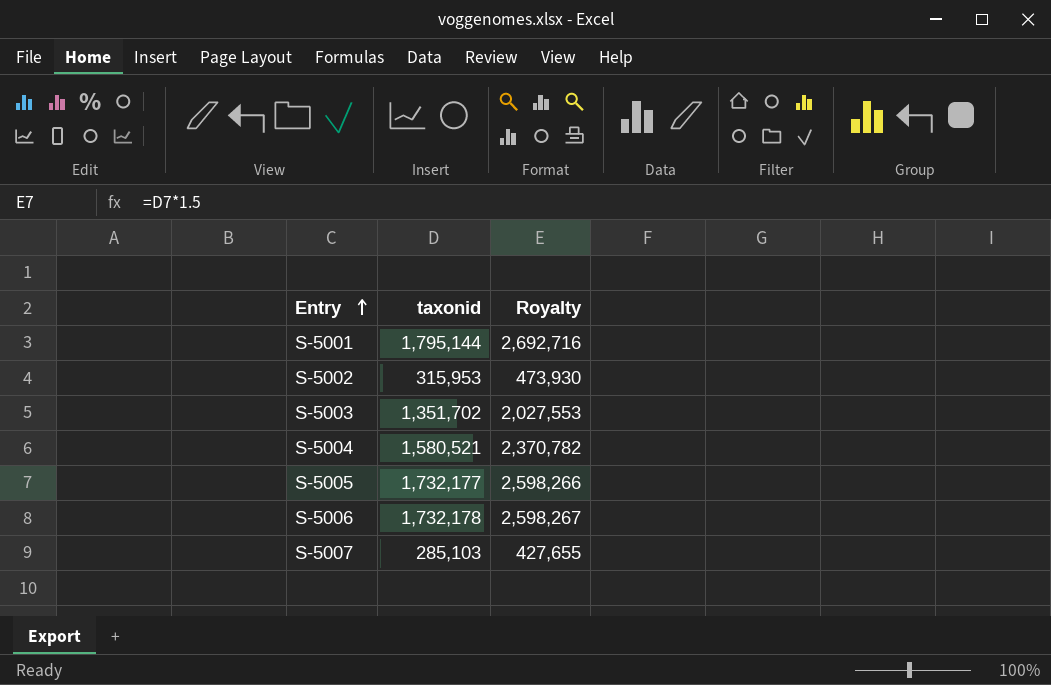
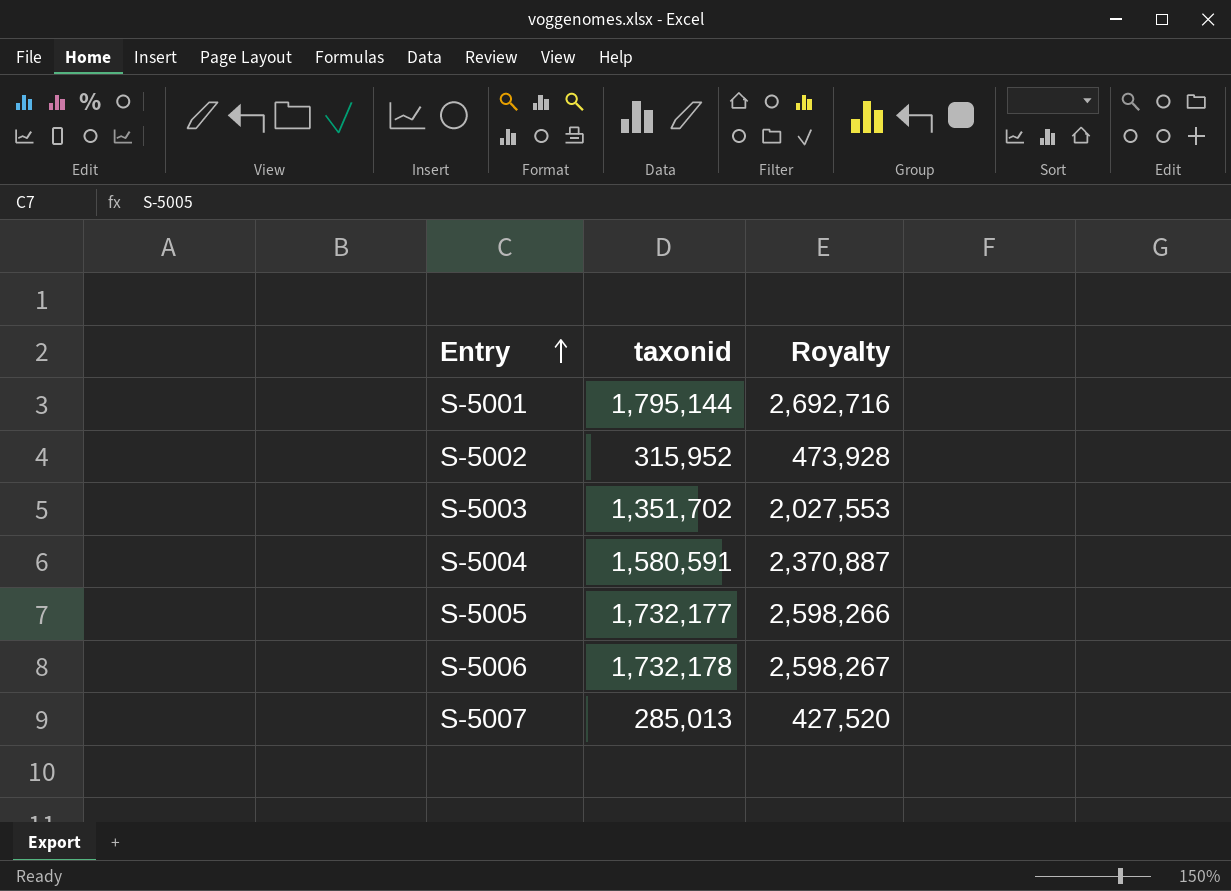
S-5002 | taxonid: 315,953 -> 315,952
S-5002 | Royalty: 473,930 -> 473,928
S-5004 | taxonid: 1,580,521 -> 1,580,591
S-5004 | Royalty: 2,370,782 -> 2,370,887
S-5007 | taxonid: 285,103 -> 285,013
S-5007 | Royalty: 427,655 -> 427,520

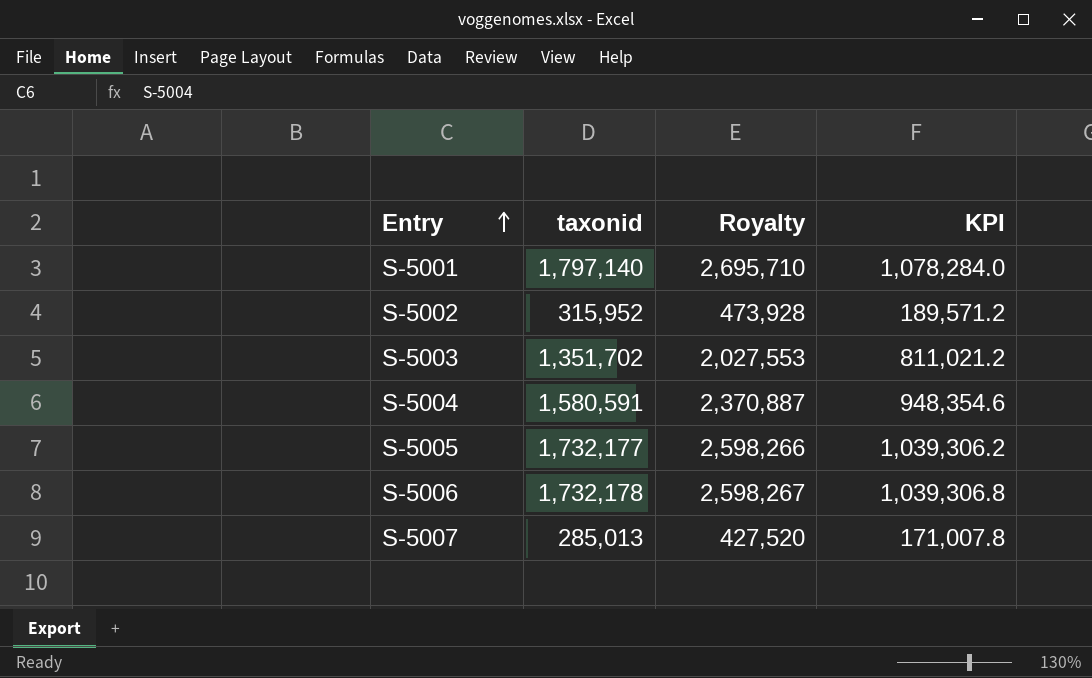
column KPI | formula: none -> [taxonid] * 0.6
S-5001 | taxonid: 1,795,144 -> 1,797,140
S-5001 | Royalty: 2,692,716 -> 2,695,710

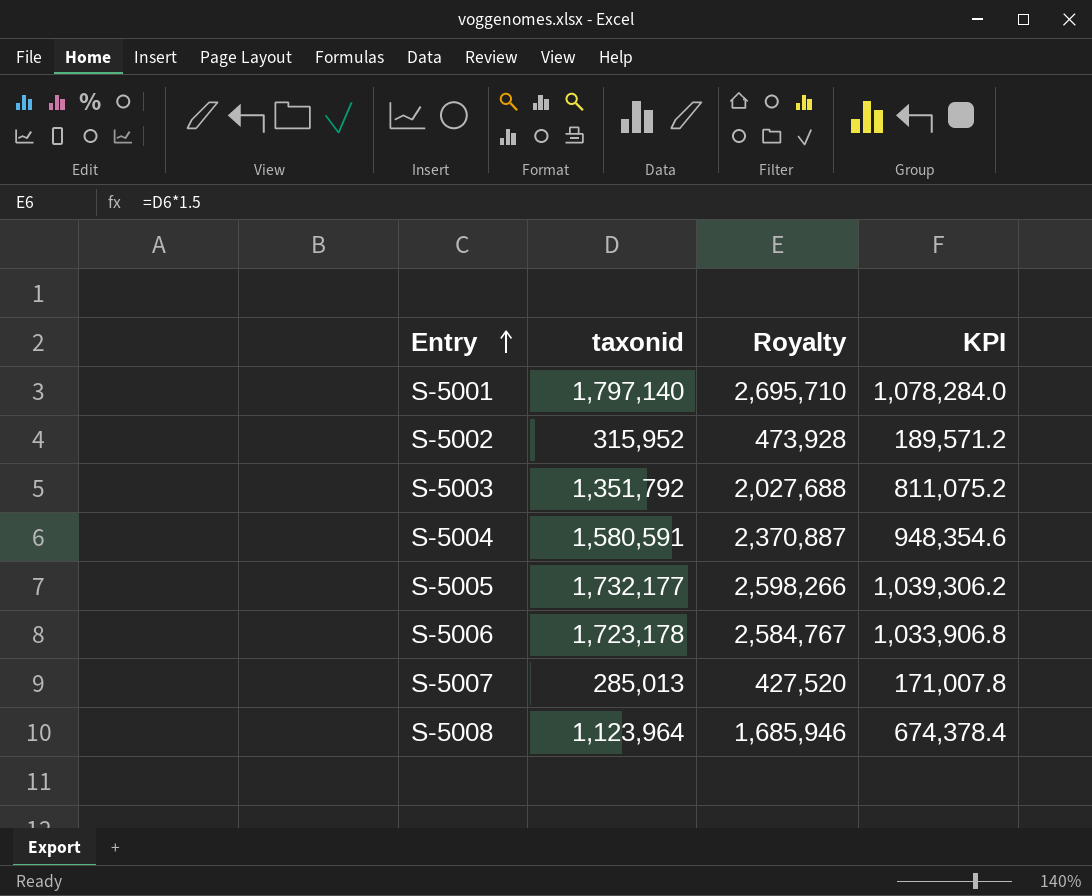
S-5003 | taxonid: 1,351,702 -> 1,351,792
S-5003 | Royalty: 2,027,553 -> 2,027,688
S-5003 | KPI: 811,021.2 -> 811,075.2
S-5006 | taxonid: 1,732,178 -> 1,723,178
S-5006 | Royalty: 2,598,267 -> 2,584,767
S-5006 | KPI: 1,039,306.8 -> 1,033,906.8
row S-5008: none -> 1,123,964 | 1,685,946 | 674,378.4

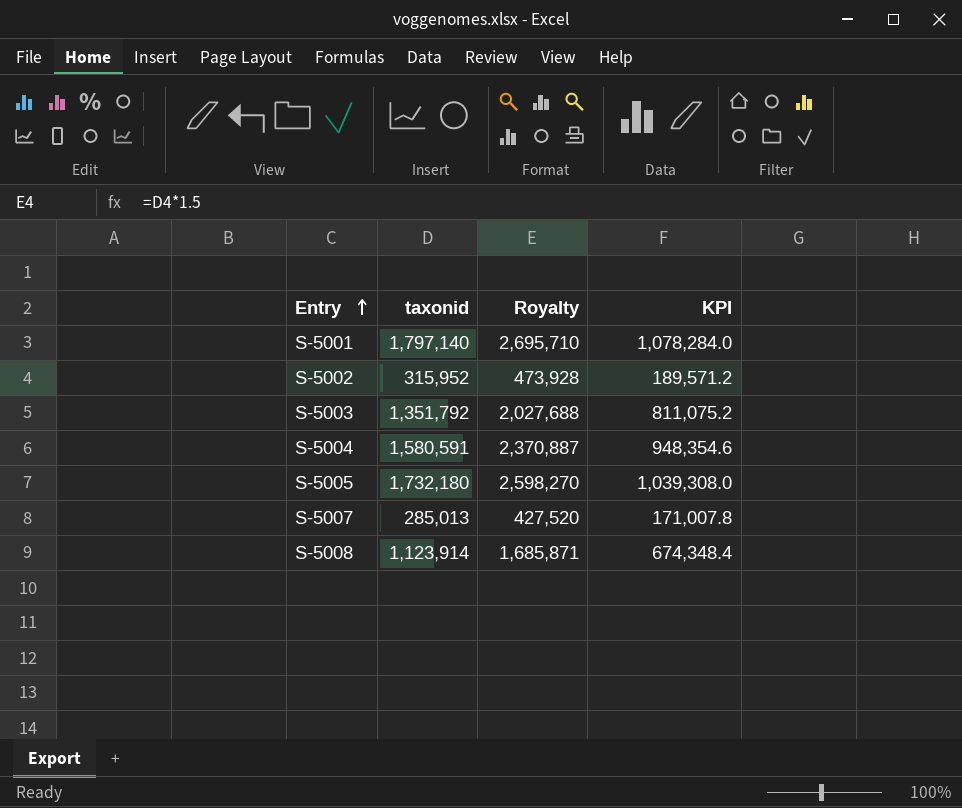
row S-5006: 1,723,178 | 2,584,767 | 1,033,906.8 -> none
S-5005 | taxonid: 1,732,177 -> 1,732,180
S-5005 | Royalty: 2,598,266 -> 2,598,270
S-5005 | KPI: 1,039,306.2 -> 1,039,308.0
S-5008 | taxonid: 1,123,964 -> 1,123,914
S-5008 | Royalty: 1,685,946 -> 1,685,871
S-5008 | KPI: 674,378.4 -> 674,348.4

